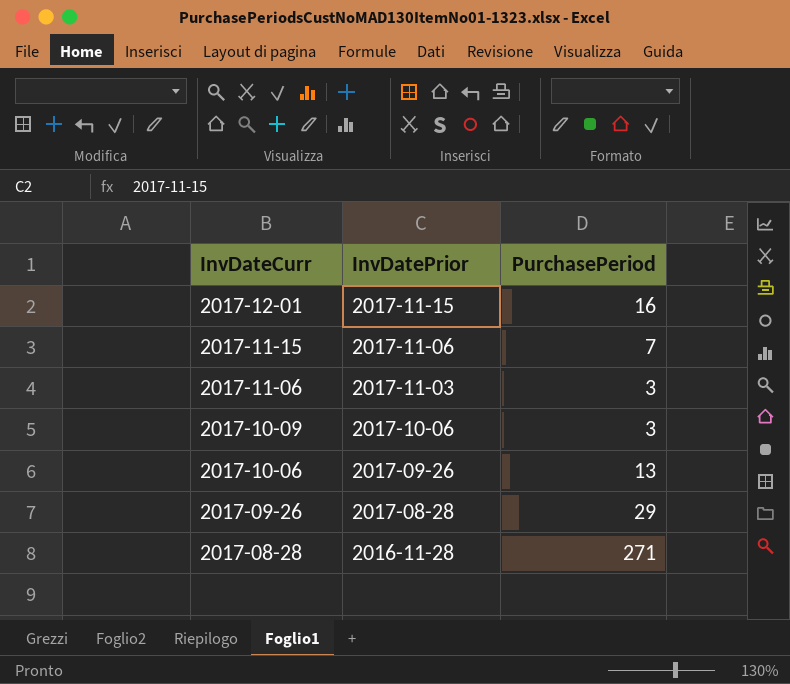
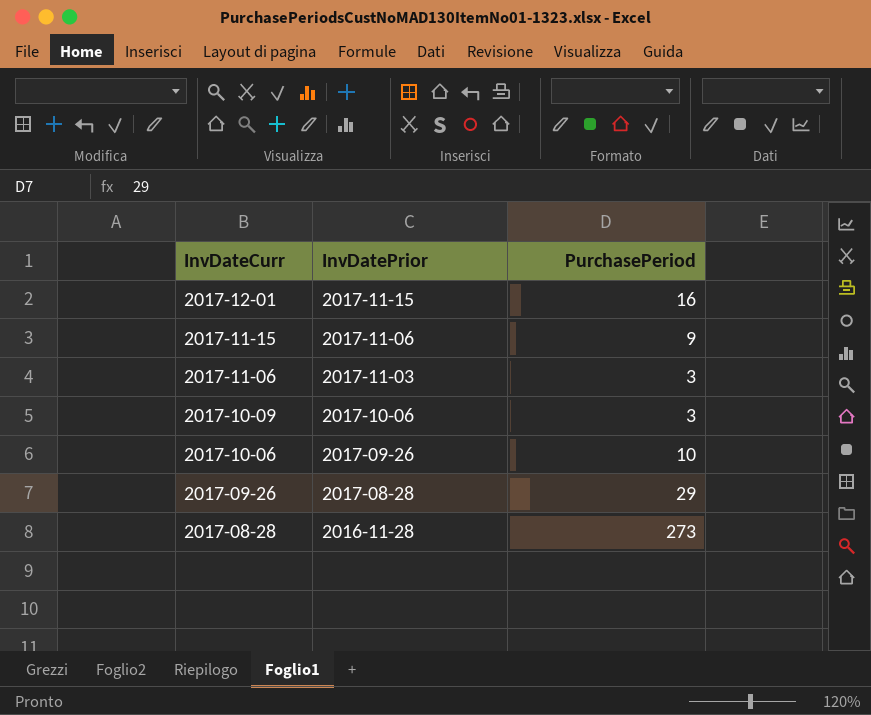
2017-11-15 | PurchasePeriod: 7 -> 9
2017-10-06 | PurchasePeriod: 13 -> 10
2017-08-28 | PurchasePeriod: 271 -> 273

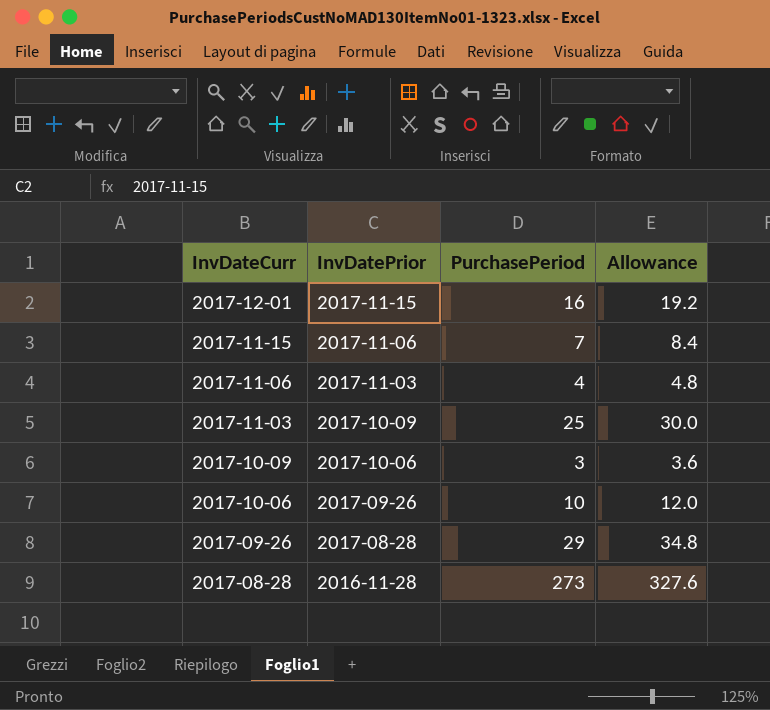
column Allowance | formula: none -> [PurchasePeriod] * 1.2
2017-11-15 | PurchasePeriod: 9 -> 7
2017-11-06 | PurchasePeriod: 3 -> 4
row 2017-11-03: none -> 2017-10-09 | 25 | 30.0

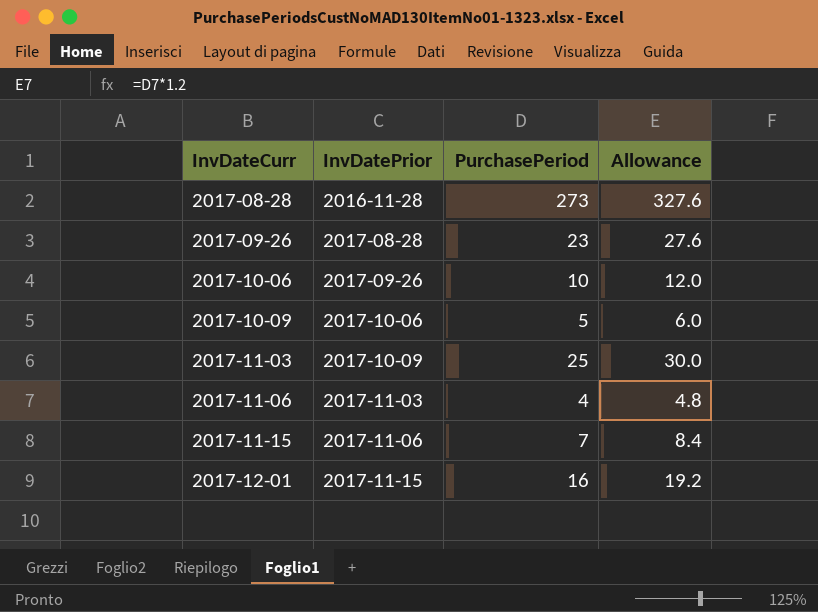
row order: InvDateCurr descending -> InvDateCurr ascending
2017-09-26 | PurchasePeriod: 29 -> 23
2017-09-26 | Allowance: 34.8 -> 27.6
2017-10-09 | PurchasePeriod: 3 -> 5
2017-10-09 | Allowance: 3.6 -> 6.0

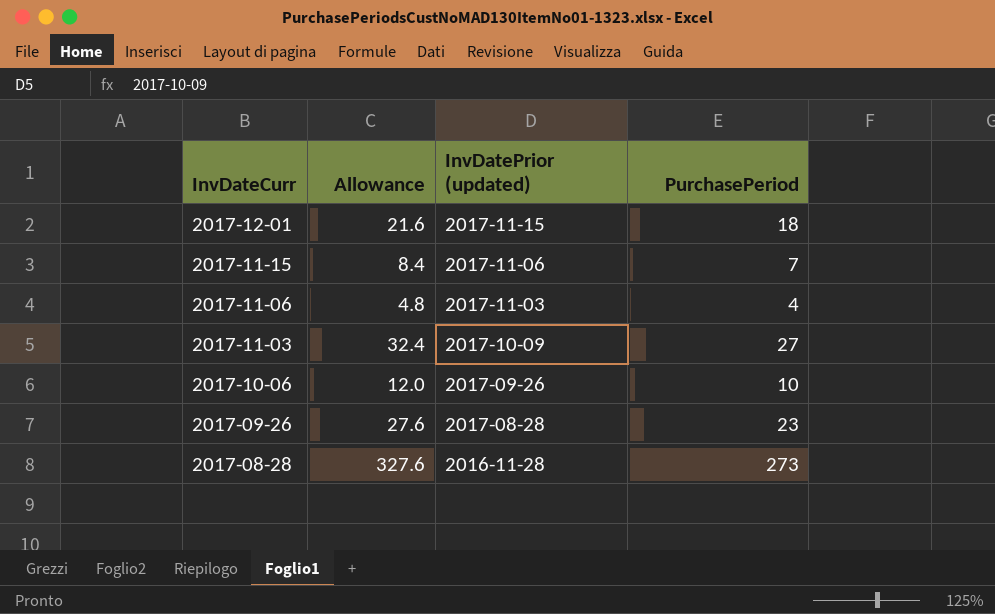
row order: InvDateCurr ascending -> InvDateCurr descending
column Allowance | position: 4 -> 2
column name: InvDatePrior -> InvDatePrior (updated)
row 2017-10-09: 2017-10-06 | 5 | 6.0 -> none
2017-12-01 | Allowance: 19.2 -> 21.6
2017-12-01 | PurchasePeriod: 16 -> 18
2017-11-03 | Allowance: 30.0 -> 32.4
2017-11-03 | PurchasePeriod: 25 -> 27

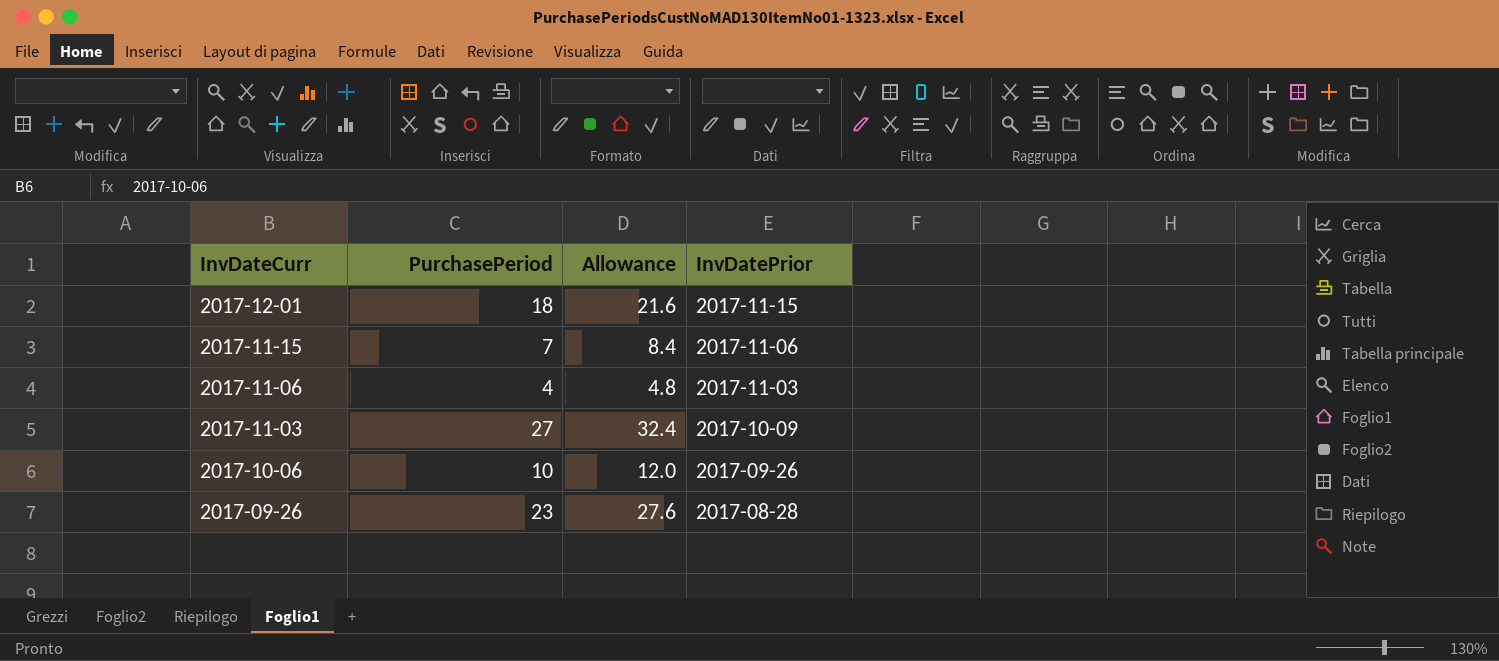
column PurchasePeriod | position: 4 -> 2
column name: InvDatePrior (updated) -> InvDatePrior
row 2017-08-28: 327.6 | 2016-11-28 | 273 -> none

